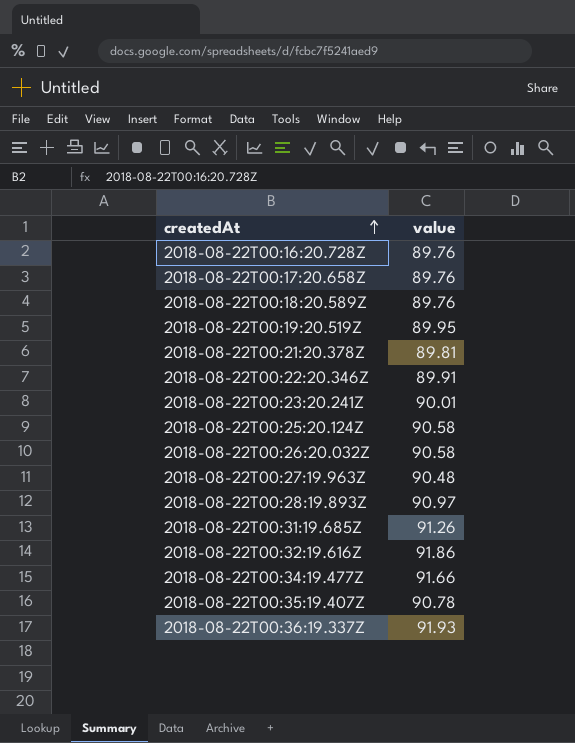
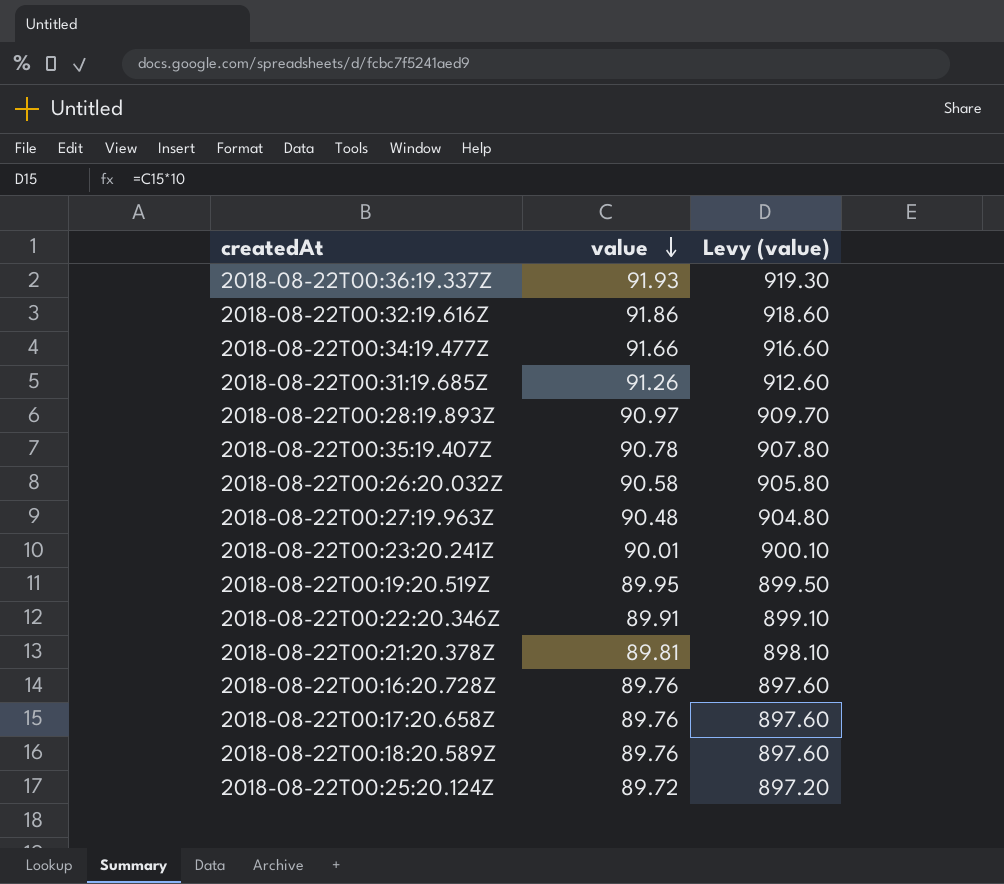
row order: createdAt ascending -> value descending
column Levy (value) | formula: none -> [value] * 10
2018-08-22T00:25:20.124Z | value: 90.58 -> 89.72

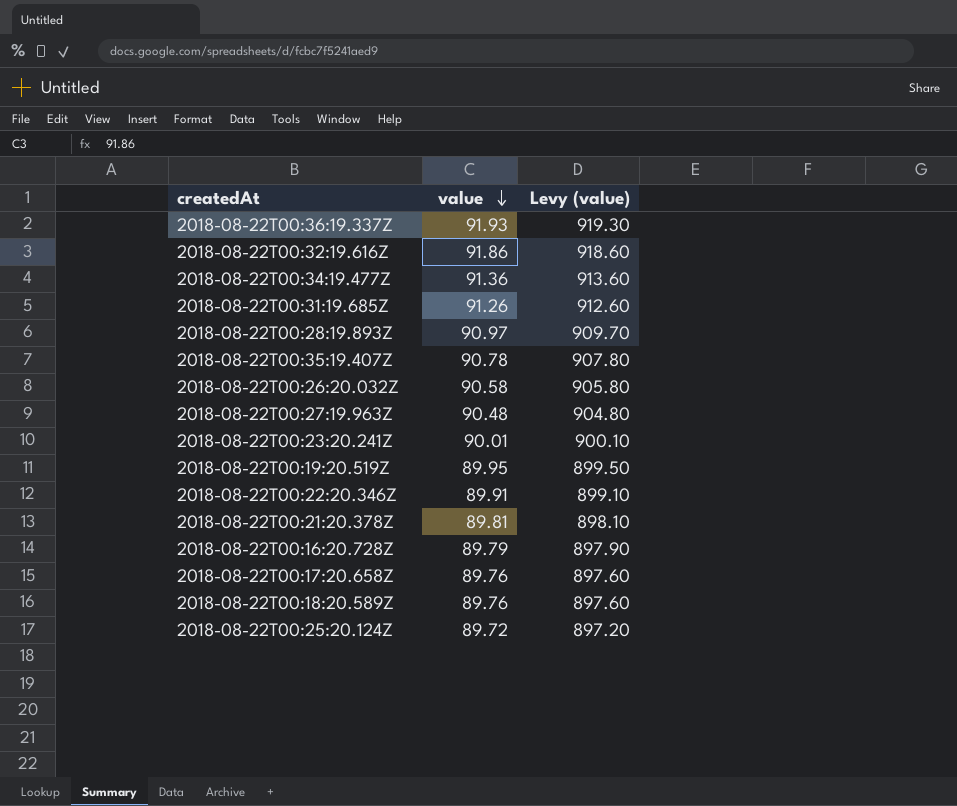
2018-08-22T00:34:19.477Z | value: 91.66 -> 91.36
2018-08-22T00:34:19.477Z | Levy (value): 916.60 -> 913.60
2018-08-22T00:16:20.728Z | value: 89.76 -> 89.79
2018-08-22T00:16:20.728Z | Levy (value): 897.60 -> 897.90

